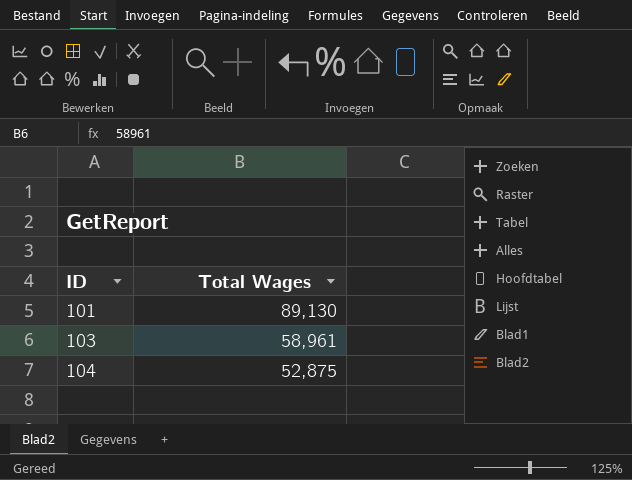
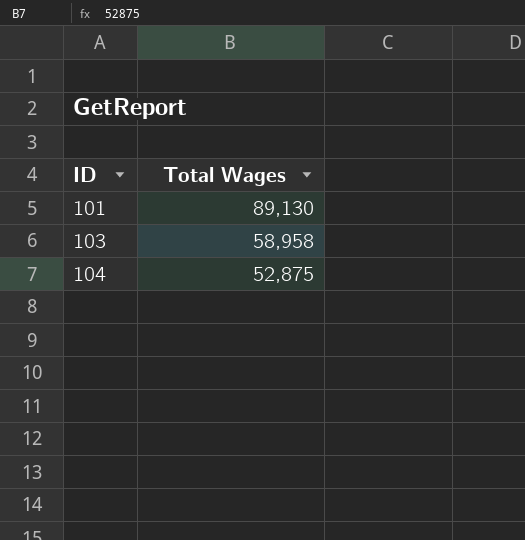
103 | Total Wages: 58,961 -> 58,958

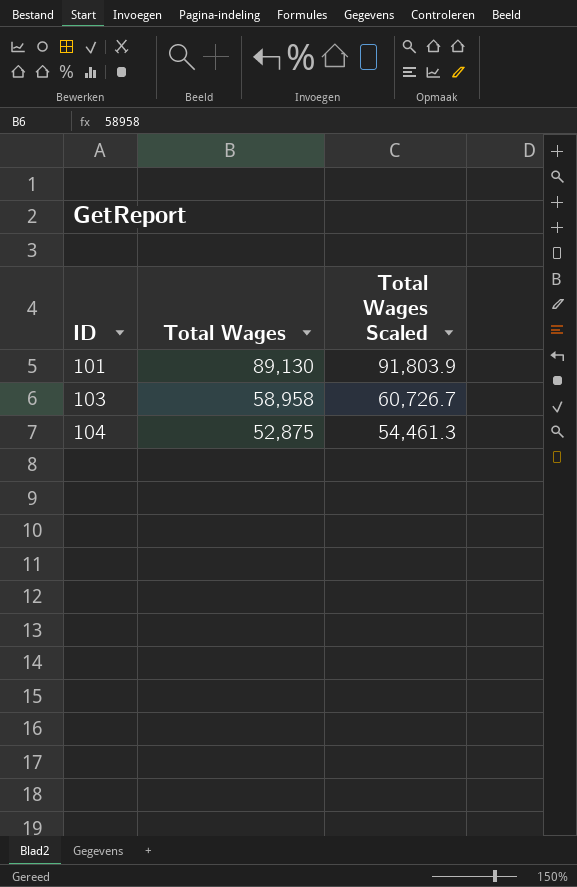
column Total Wages Scaled | formula: none -> [Total Wages] * 1.03

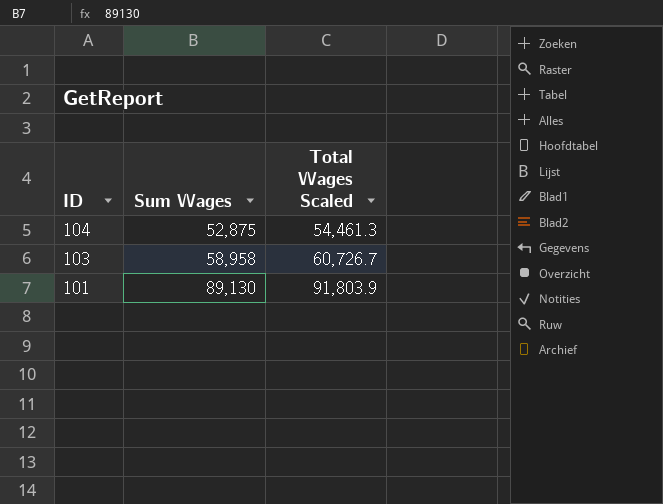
row order: ID ascending -> ID descending
column name: Total Wages -> Sum Wages

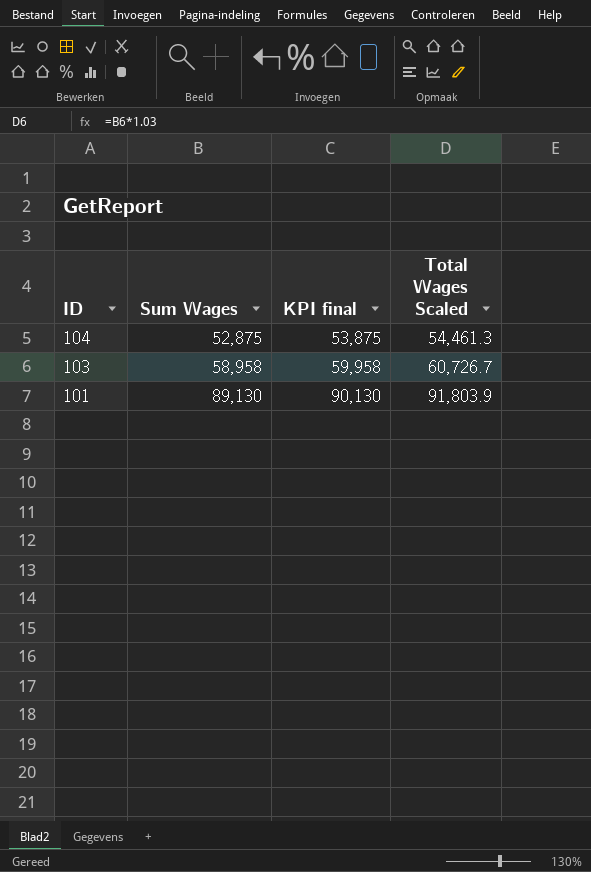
column KPI final | formula: none -> [Sum Wages] + 1000

